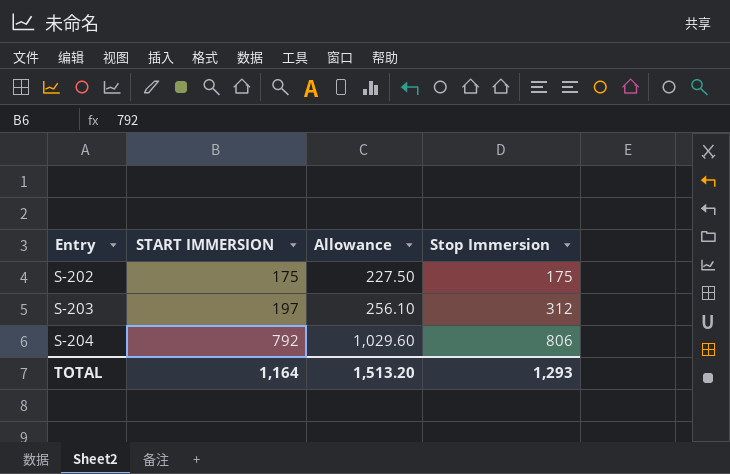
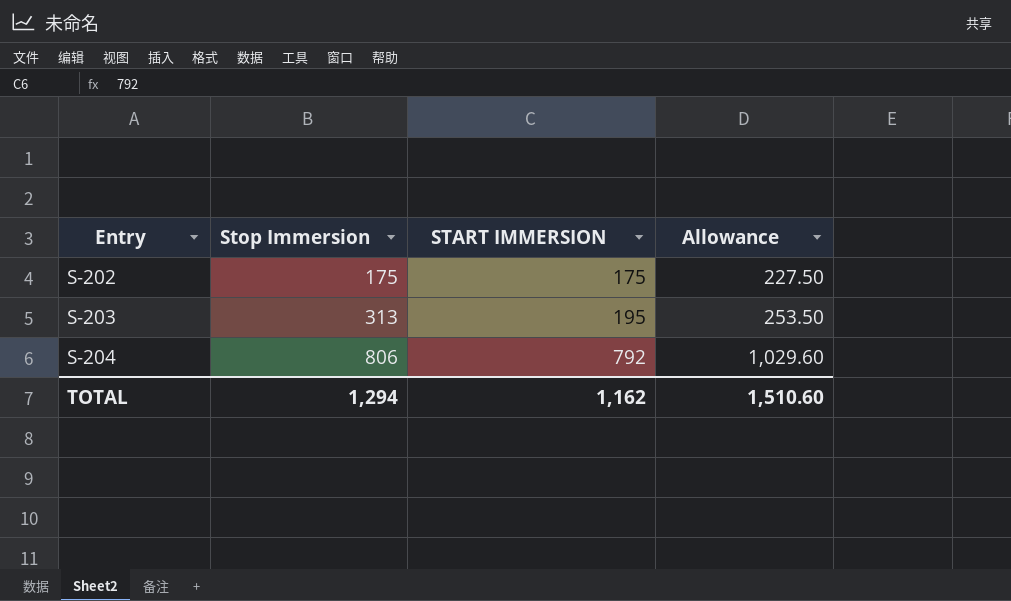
column Stop Immersion | position: 4 -> 2
S-203 | Stop Immersion: 312 -> 313
S-203 | START IMMERSION: 197 -> 195
S-203 | Allowance: 256.10 -> 253.50
TOTAL | Stop Immersion: 1,293 -> 1,294
TOTAL | START IMMERSION: 1,164 -> 1,162
TOTAL | Allowance: 1,513.20 -> 1,510.60

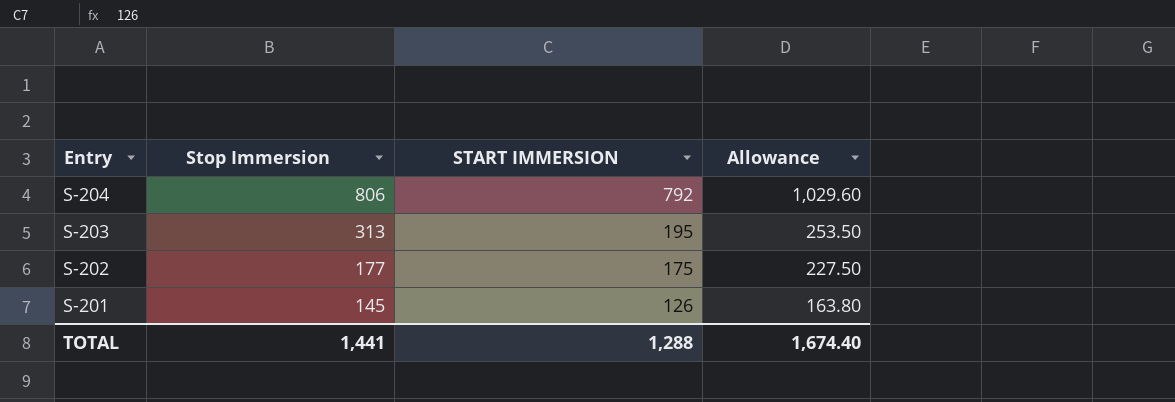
row order: Entry ascending -> Entry descending
S-202 | Stop Immersion: 175 -> 177
row S-201: none -> 145 | 126 | 163.80
TOTAL | Stop Immersion: 1,294 -> 1,441
TOTAL | START IMMERSION: 1,162 -> 1,288
TOTAL | Allowance: 1,510.60 -> 1,674.40

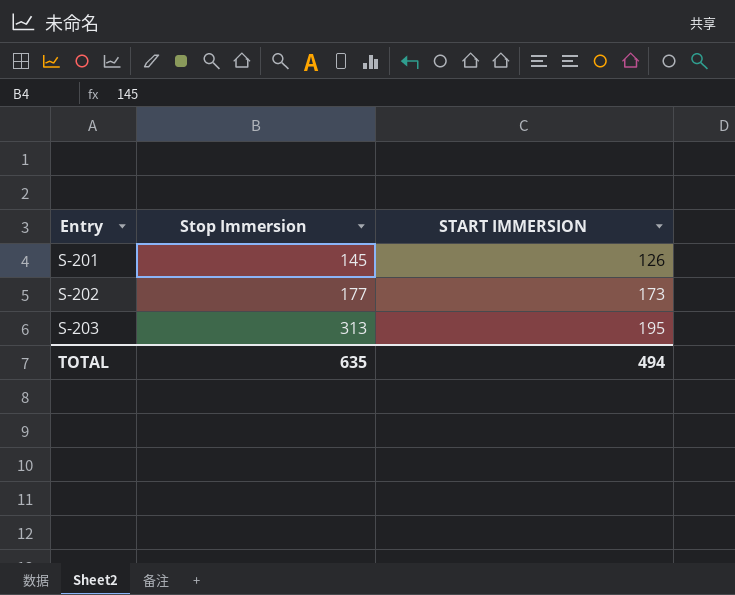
row order: Entry descending -> Entry ascending
column Allowance | formula: [START IMMERSION] * 1.3 -> none
row S-204: 806 | 792 | 1,029.60 -> none
S-202 | START IMMERSION: 175 -> 173
TOTAL | Stop Immersion: 1,441 -> 635
TOTAL | START IMMERSION: 1,288 -> 494

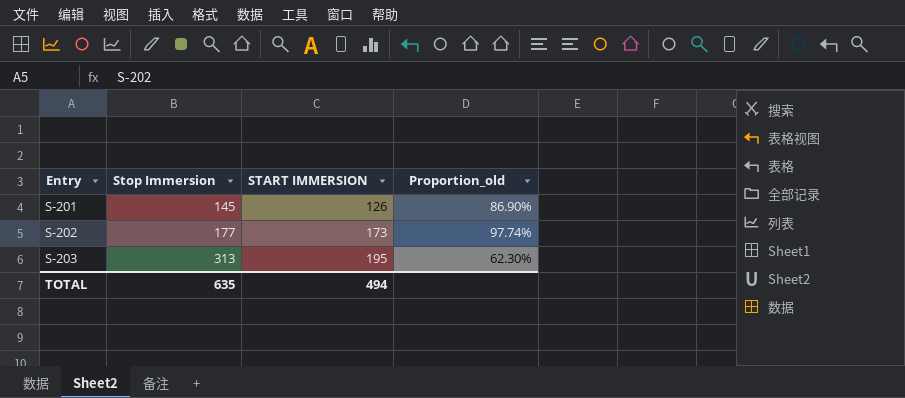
column Proportion_old | formula: none -> [START IMMERSION] / [Stop Immersion]

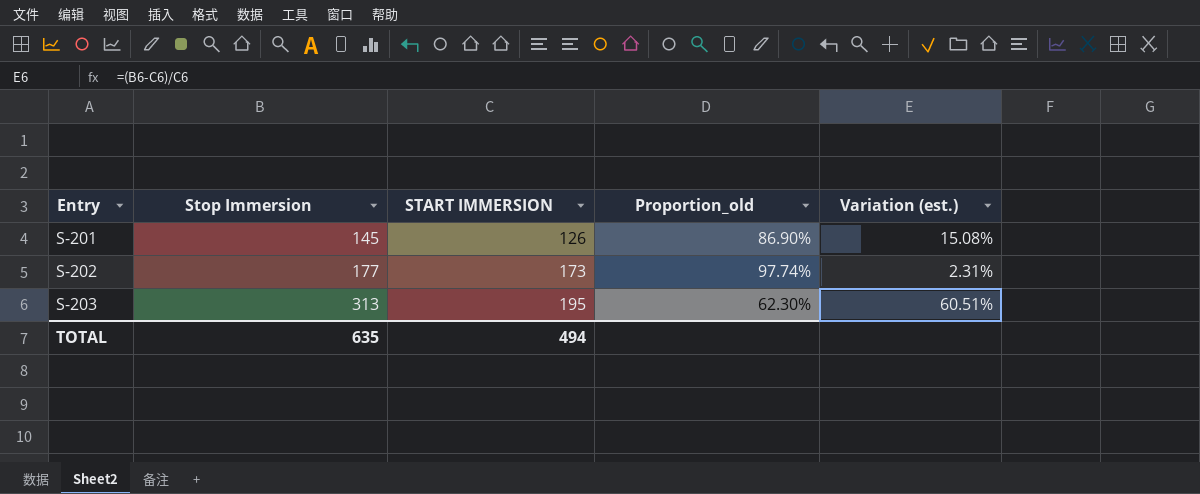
column Variation (est.) | formula: none -> ([Stop Immersion] - [START IMMERSION]) / [START IMMERSION]

